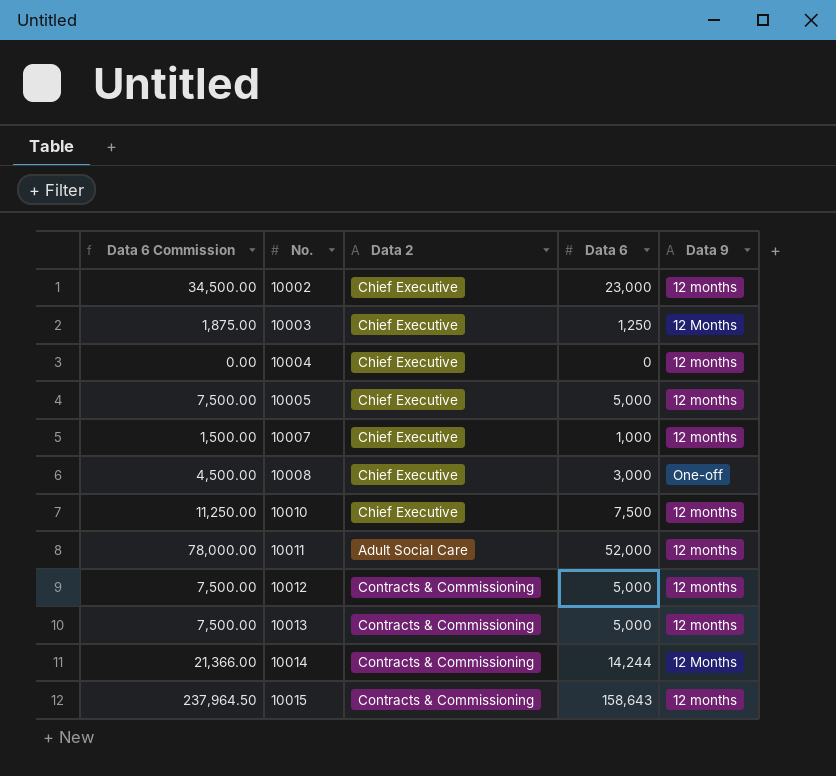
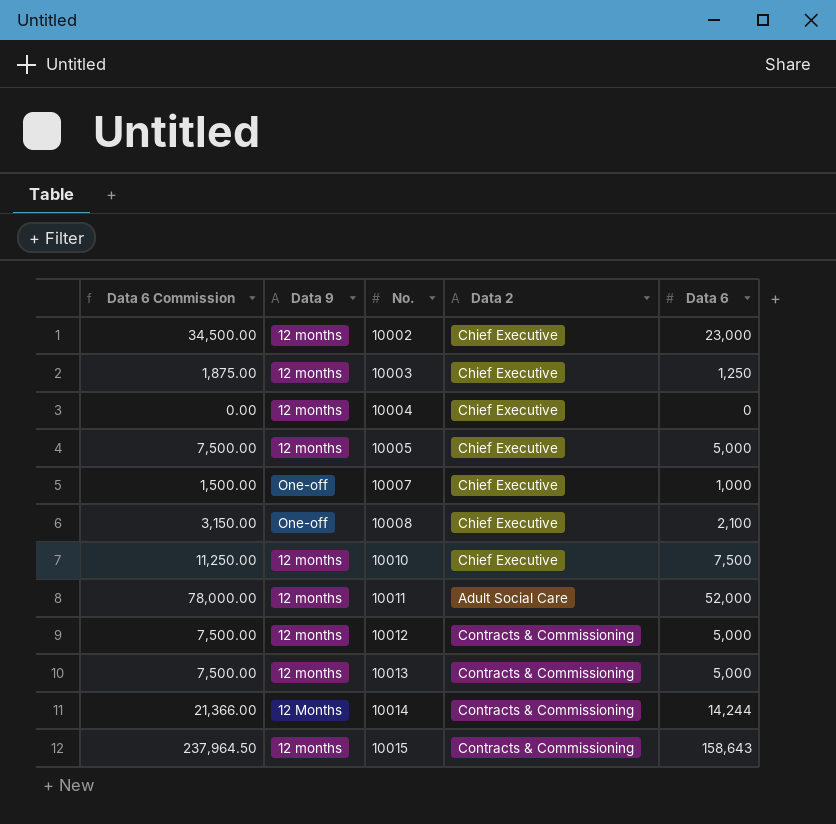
column Data 9 | position: 5 -> 2
10003 | Data 9: 12 Months -> 12 months
10007 | Data 9: 12 months -> One-off
10008 | Data 6 Commission: 4,500.00 -> 3,150.00
10008 | Data 6: 3,000 -> 2,100

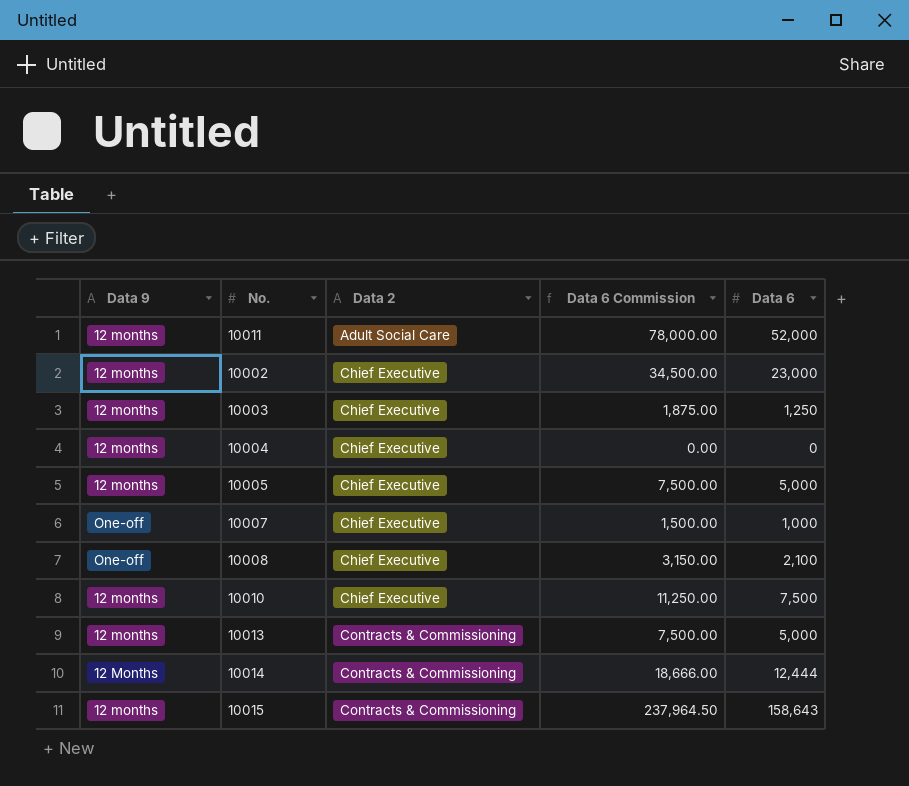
row order: No. ascending -> Data 2 ascending
column Data 6 Commission | position: 1 -> 4
row 10012: 7,500.00 | 12 months | Contracts & Commissioning | 5,000 -> none
10014 | Data 6 Commission: 21,366.00 -> 18,666.00
10014 | Data 6: 14,244 -> 12,444

